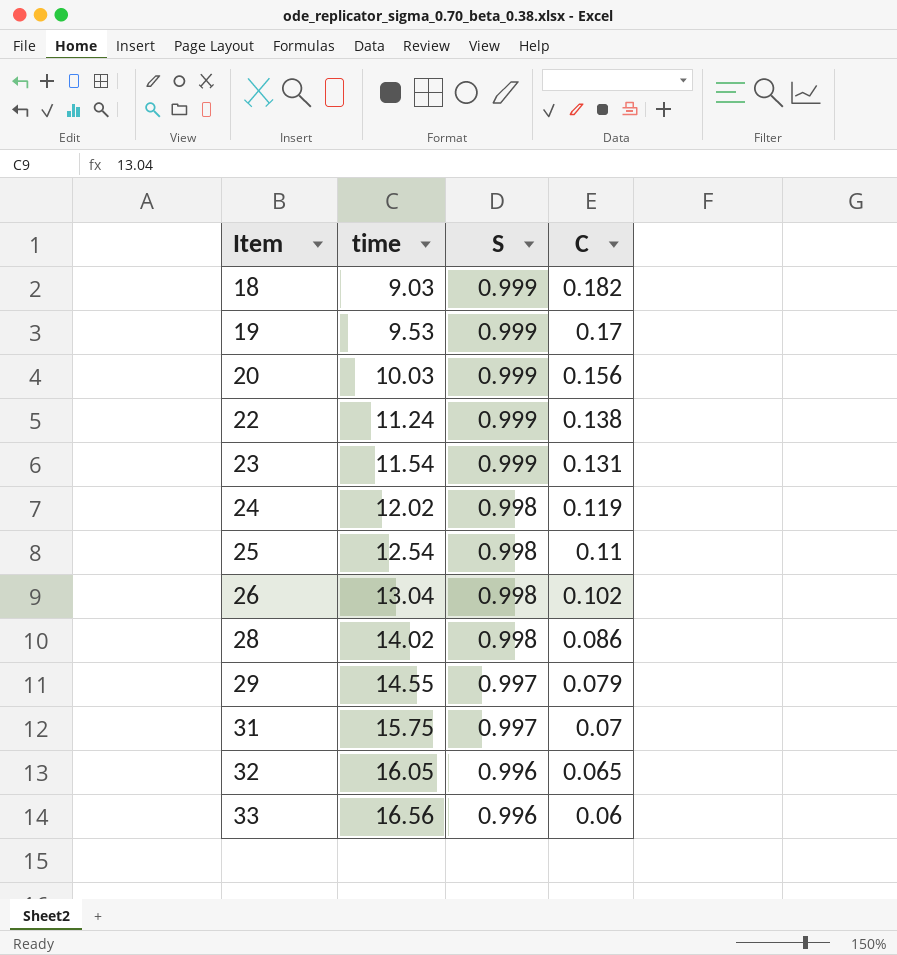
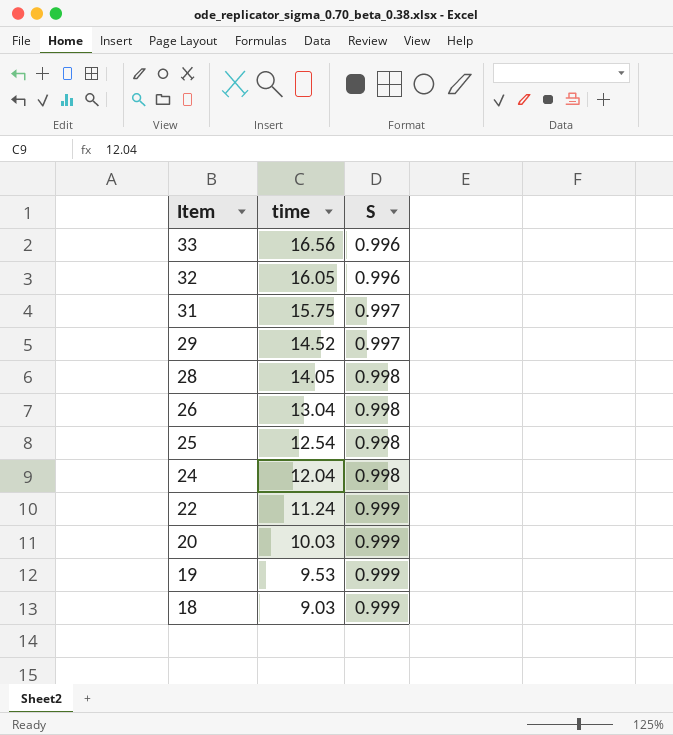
row order: Item ascending -> Item descending
column C | position: 4 -> none
row 23: 11.54 | 0.999 | 0.131 -> none
29 | time: 14.55 -> 14.52
28 | time: 14.02 -> 14.05
24 | time: 12.02 -> 12.04

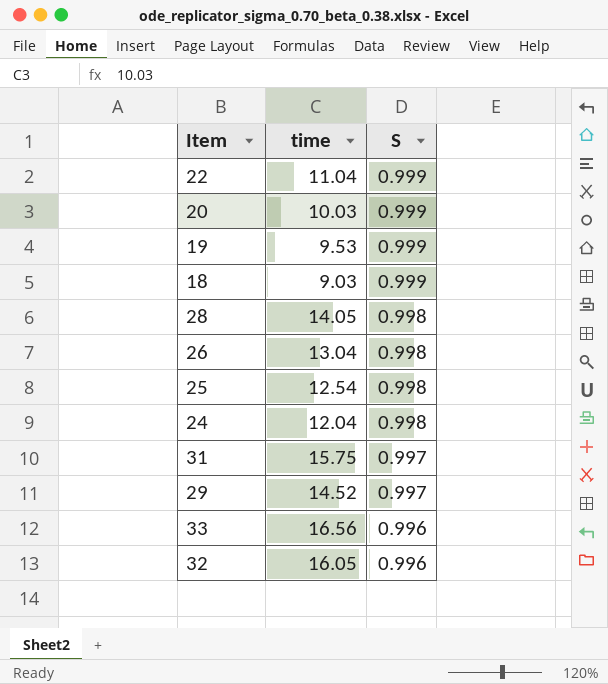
row order: Item descending -> S descending
22 | time: 11.24 -> 11.04

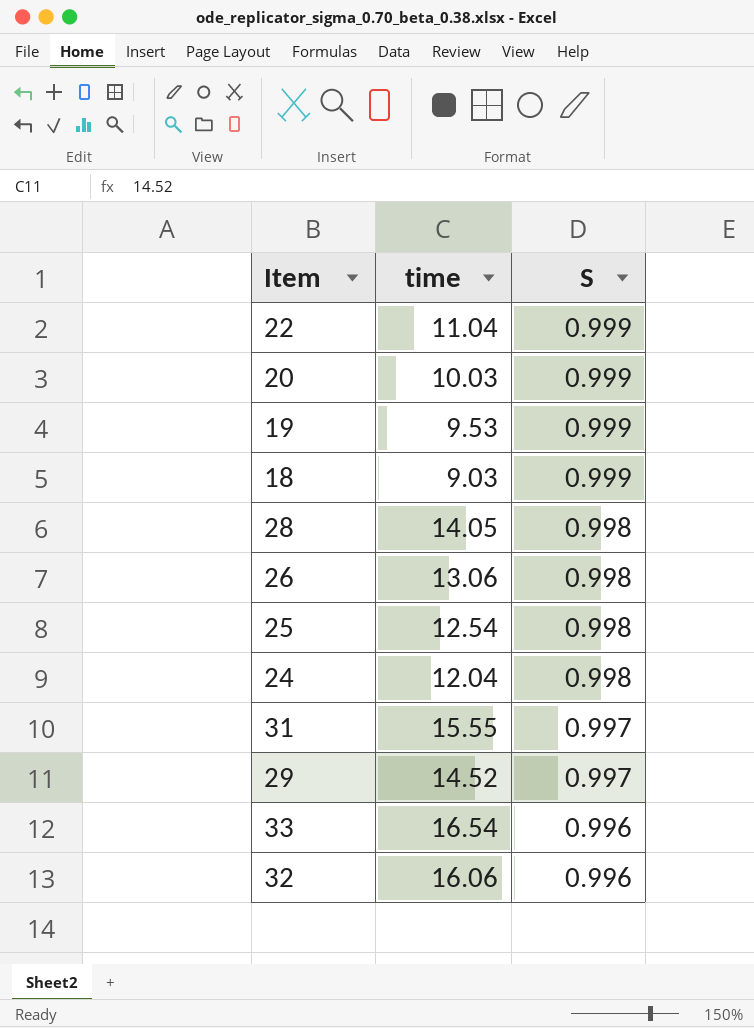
26 | time: 13.04 -> 13.06
31 | time: 15.75 -> 15.55
33 | time: 16.56 -> 16.54
32 | time: 16.05 -> 16.06

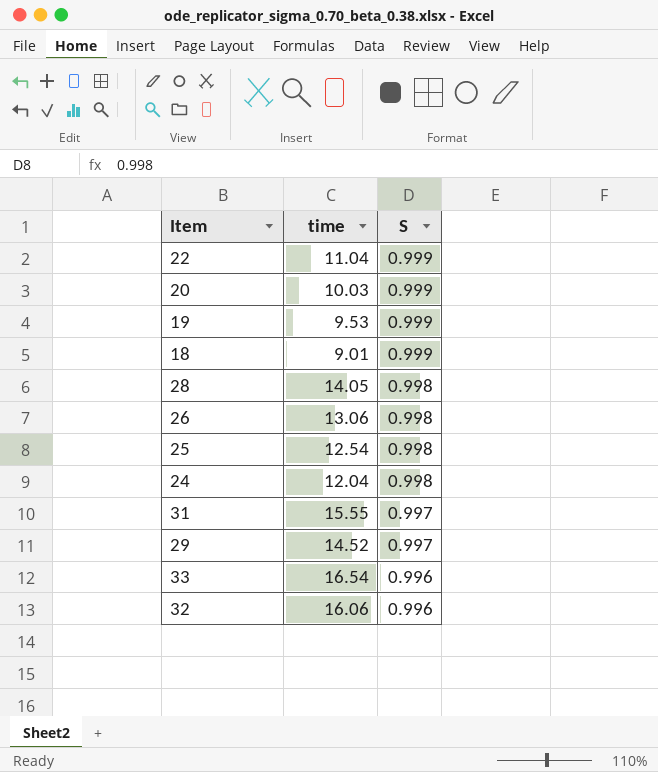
18 | time: 9.03 -> 9.01

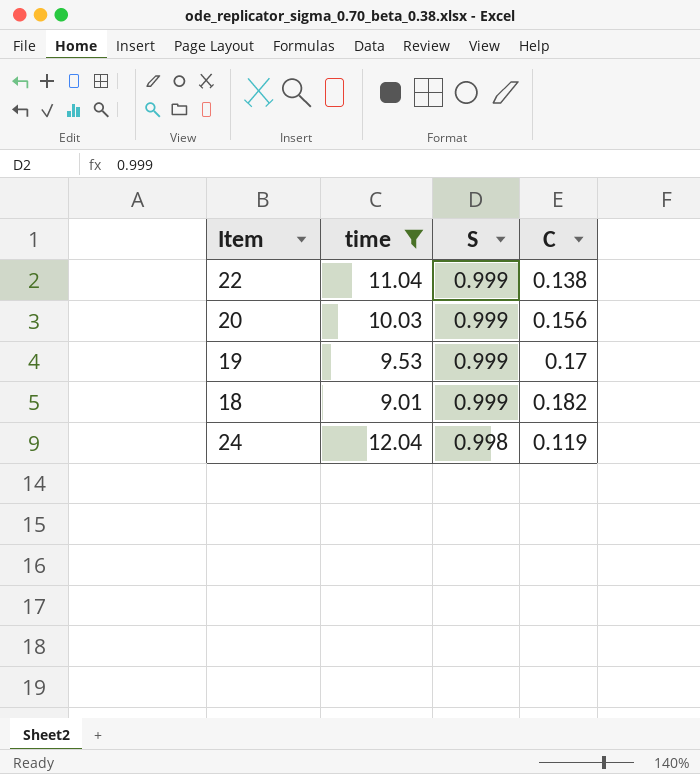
filter: none -> time <= 12.04
column C | position: none -> 4

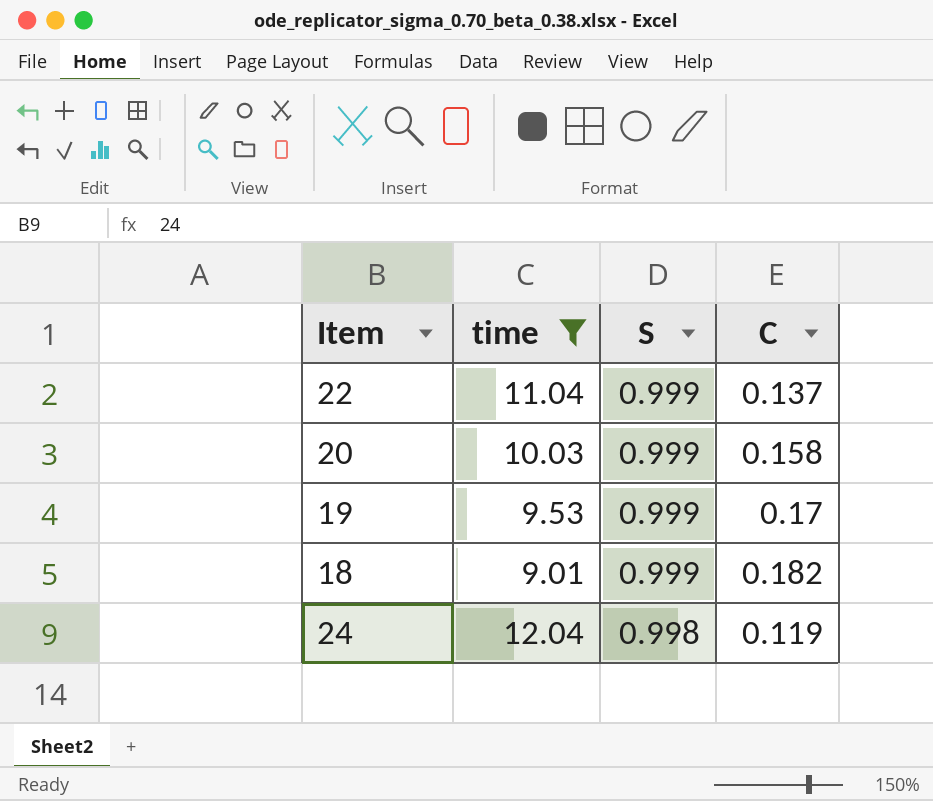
22 | C: 0.138 -> 0.137
20 | C: 0.156 -> 0.158

